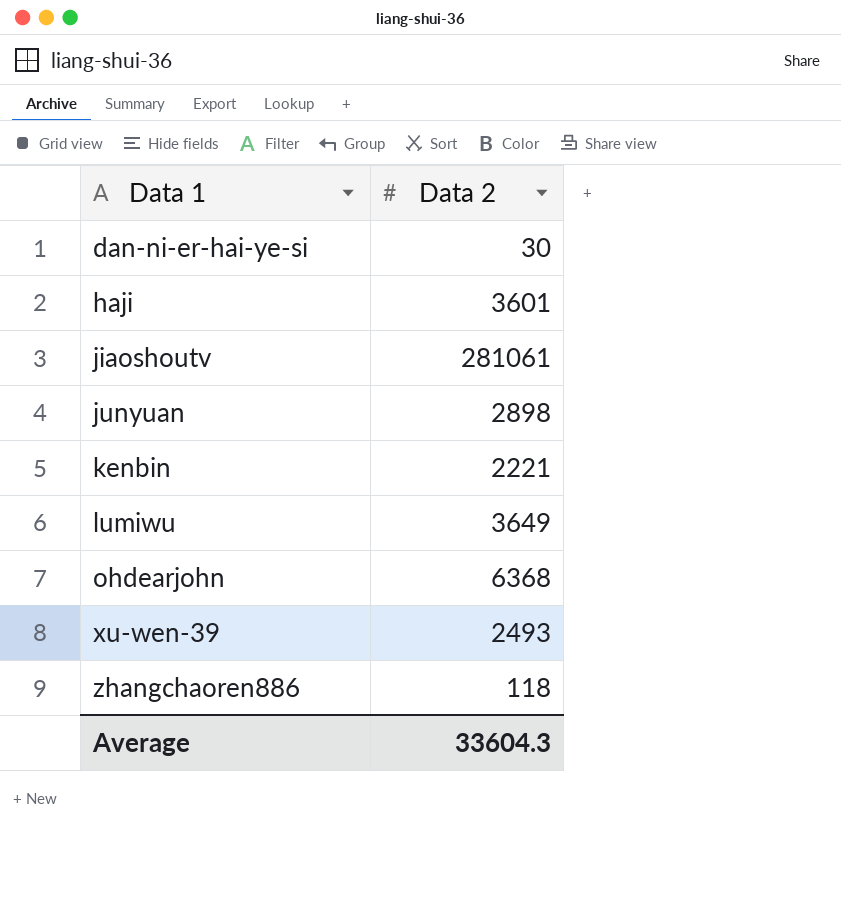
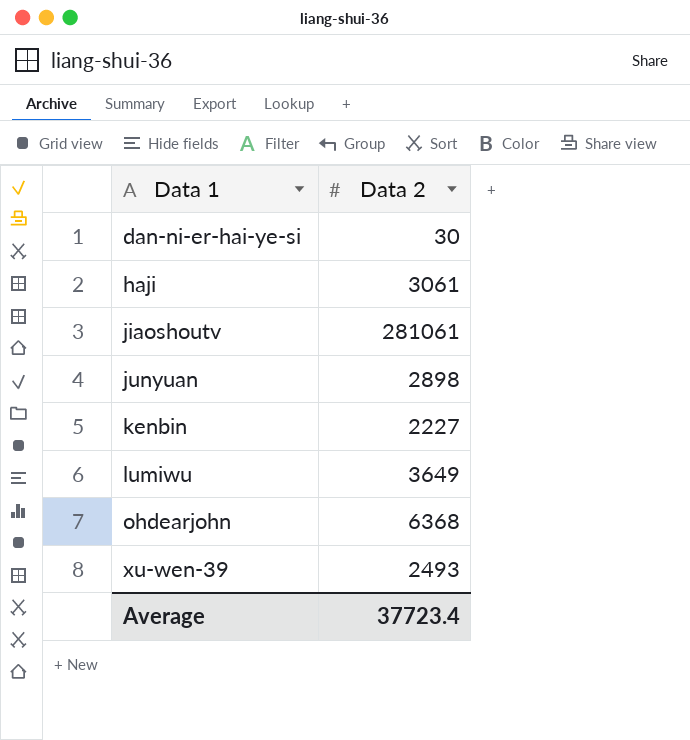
row zhangchaoren886: 118 -> none
haji | Data 2: 3601 -> 3061
kenbin | Data 2: 2221 -> 2227
Average | Data 2: 33604.3 -> 37723.4

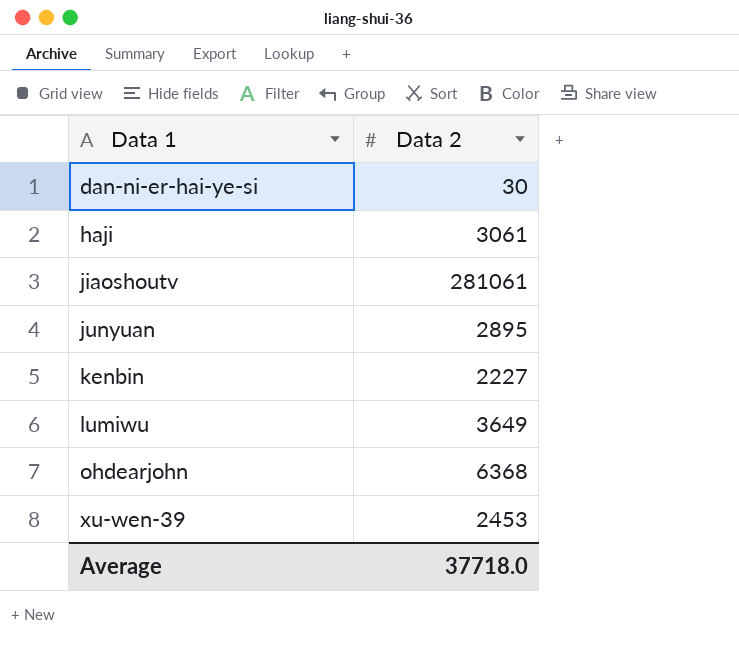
junyuan | Data 2: 2898 -> 2895
xu-wen-39 | Data 2: 2493 -> 2453
Average | Data 2: 37723.4 -> 37718.0

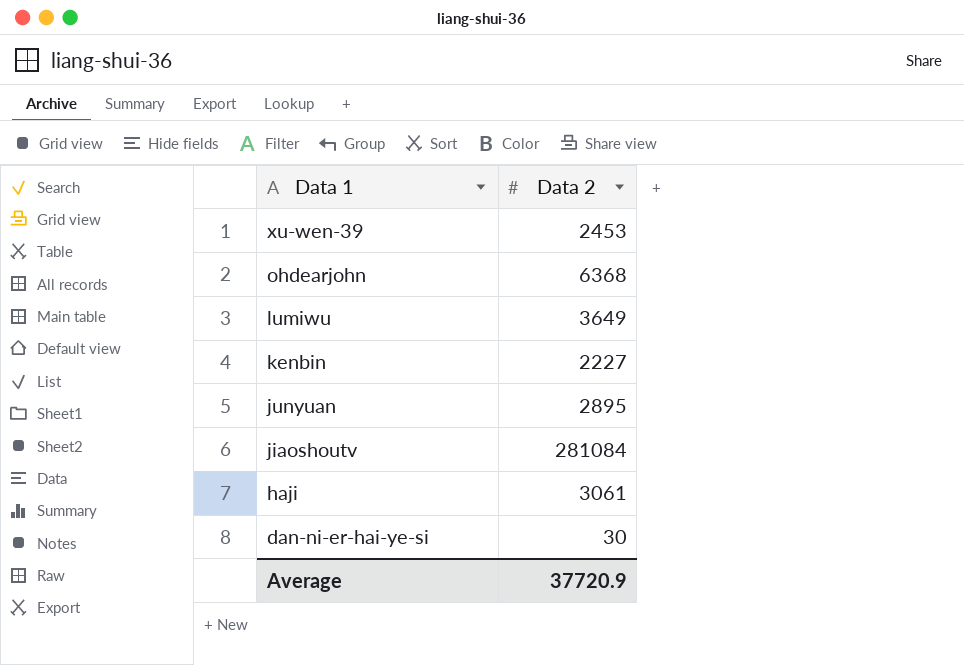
row order: Data 1 ascending -> Data 1 descending
jiaoshoutv | Data 2: 281061 -> 281084
Average | Data 2: 37718.0 -> 37720.9

